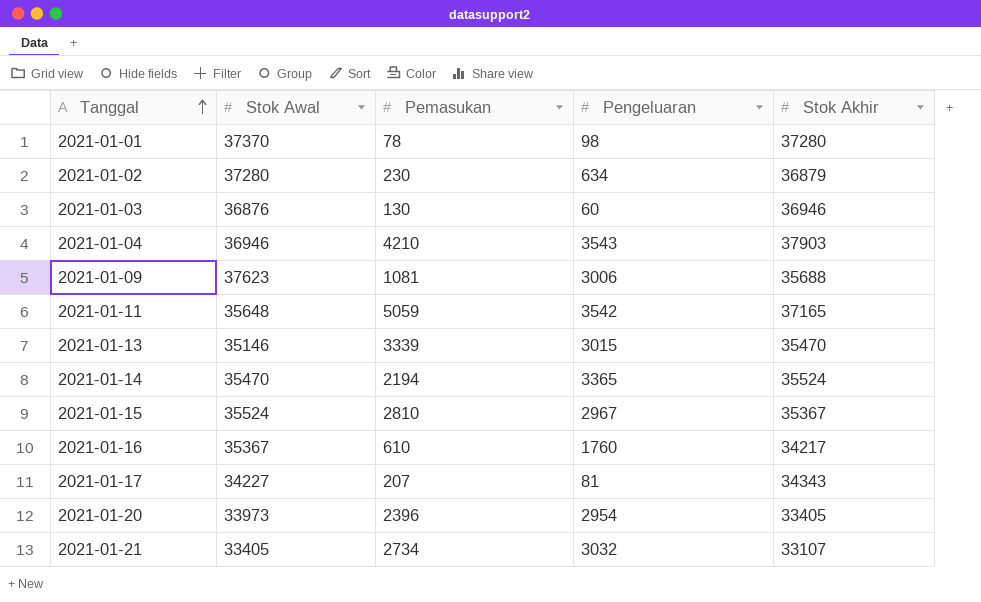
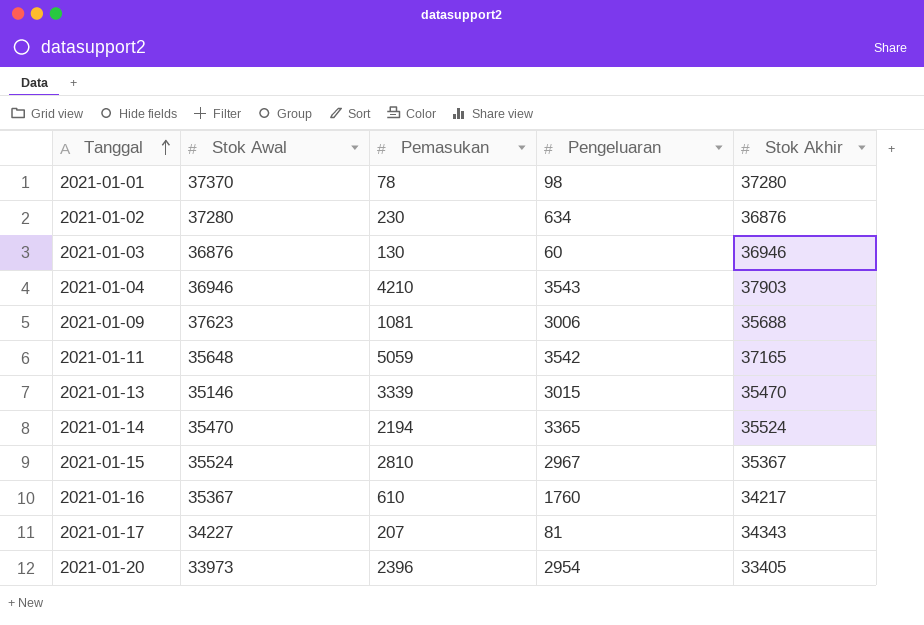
row 2021-01-21: 33405 | 2734 | 3032 | 33107 -> none
2021-01-02 | Stok Akhir: 36879 -> 36876

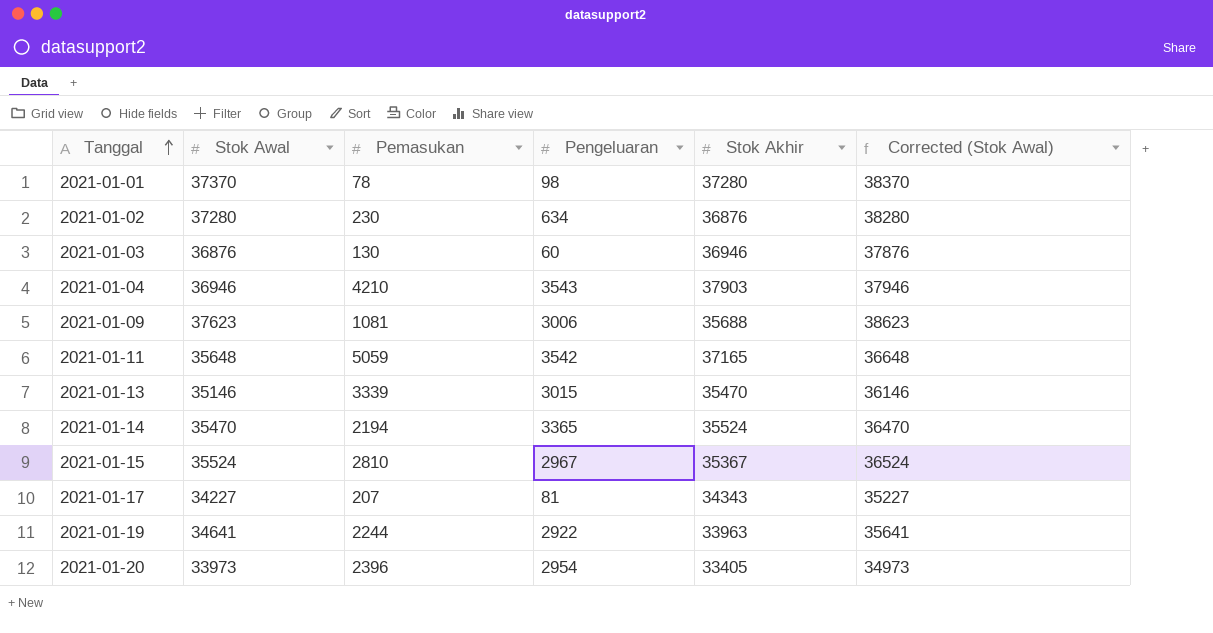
column Corrected (Stok Awal) | formula: none -> [Stok Awal] + 1000
row 2021-01-16: 35367 | 610 | 1760 | 34217 -> none
row 2021-01-19: none -> 34641 | 2244 | 2922 | 33963 | 35641

